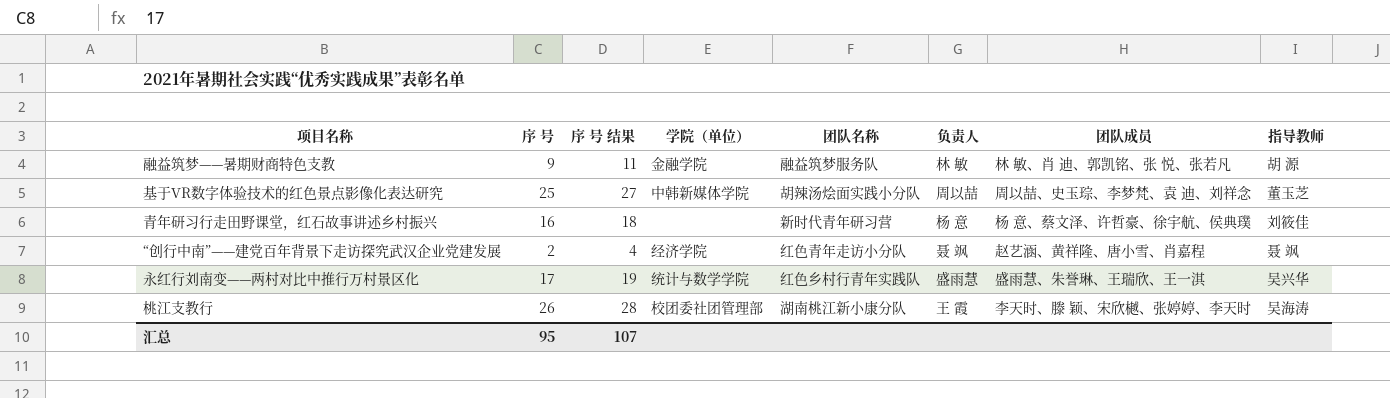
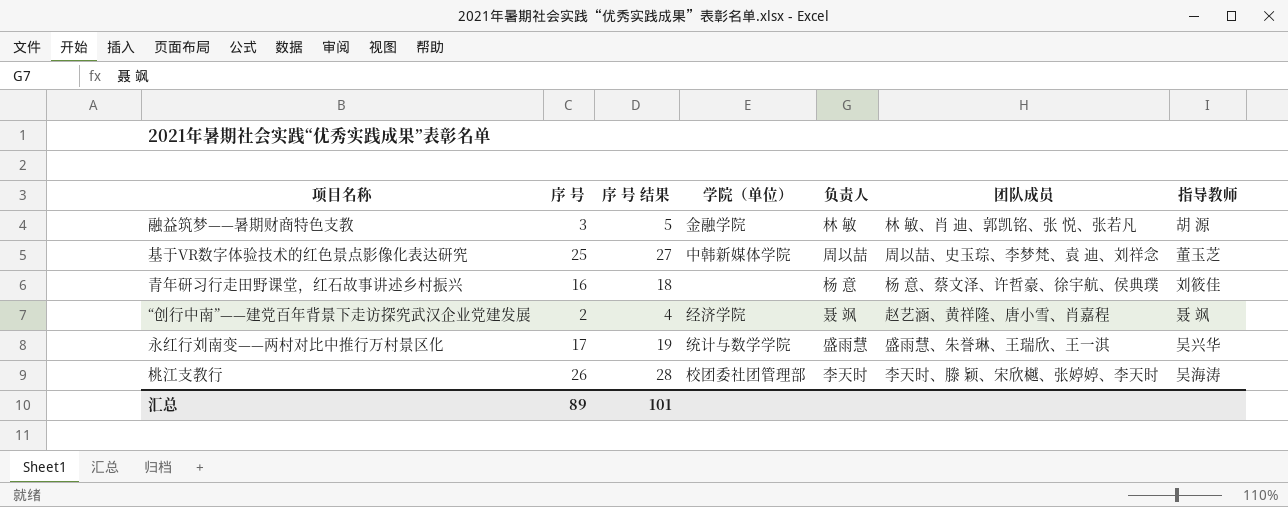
column 团队名称 | position: 5 -> none
融益筑梦——暑期财商特色支教 | 序 号: 9 -> 3
融益筑梦——暑期财商特色支教 | 序 号 结果: 11 -> 5
桃江支教行 | 负责人: 王 霞 -> 李天时
汇总 | 序 号: 95 -> 89
汇总 | 序 号 结果: 107 -> 101

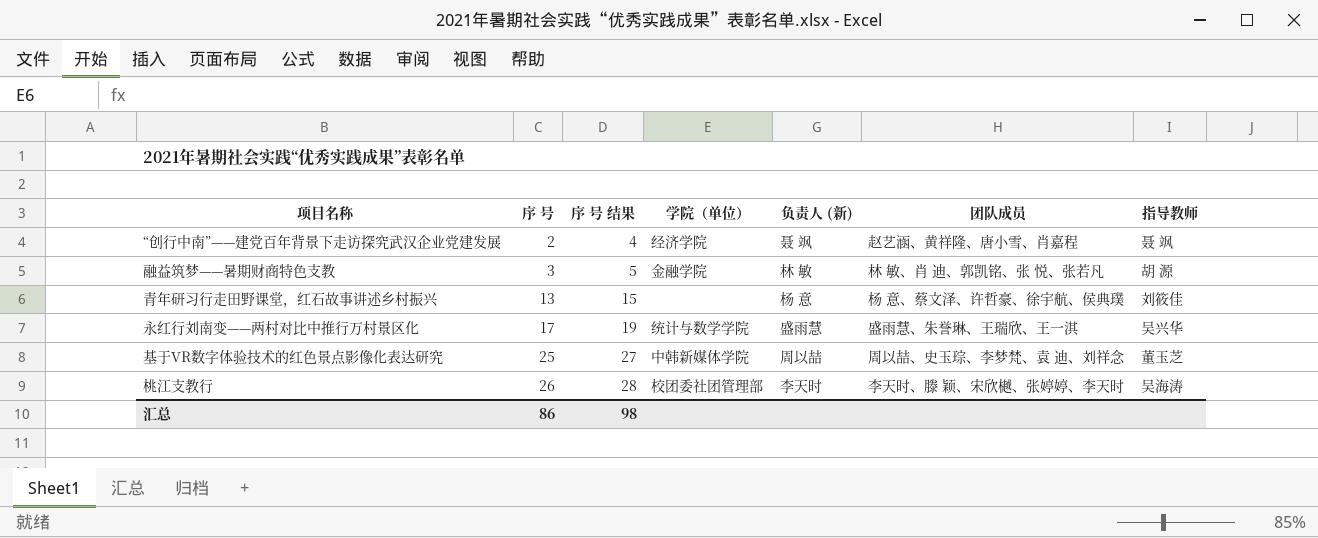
row order: none -> 序 号 ascending
column name: 负责人 -> 负责人 (新)
青年研习行走田野课堂，红石故事讲述乡村振兴 | 序 号: 16 -> 13
青年研习行走田野课堂，红石故事讲述乡村振兴 | 序 号 结果: 18 -> 15
汇总 | 序 号: 89 -> 86
汇总 | 序 号 结果: 101 -> 98

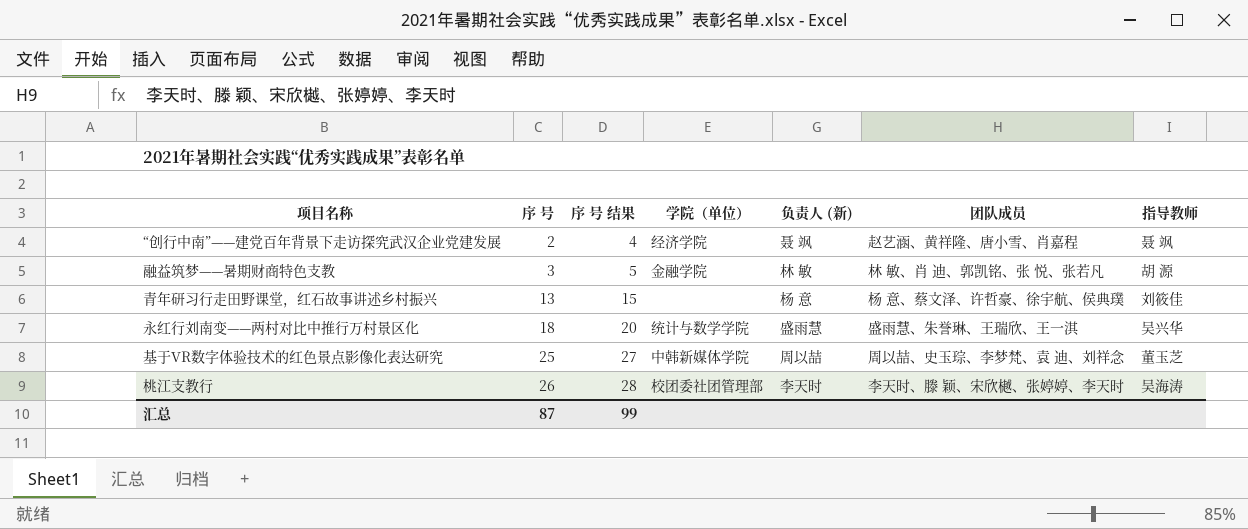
永红行刘南变——两村对比中推行万村景区化 | 序 号: 17 -> 18
永红行刘南变——两村对比中推行万村景区化 | 序 号 结果: 19 -> 20
汇总 | 序 号: 86 -> 87
汇总 | 序 号 结果: 98 -> 99

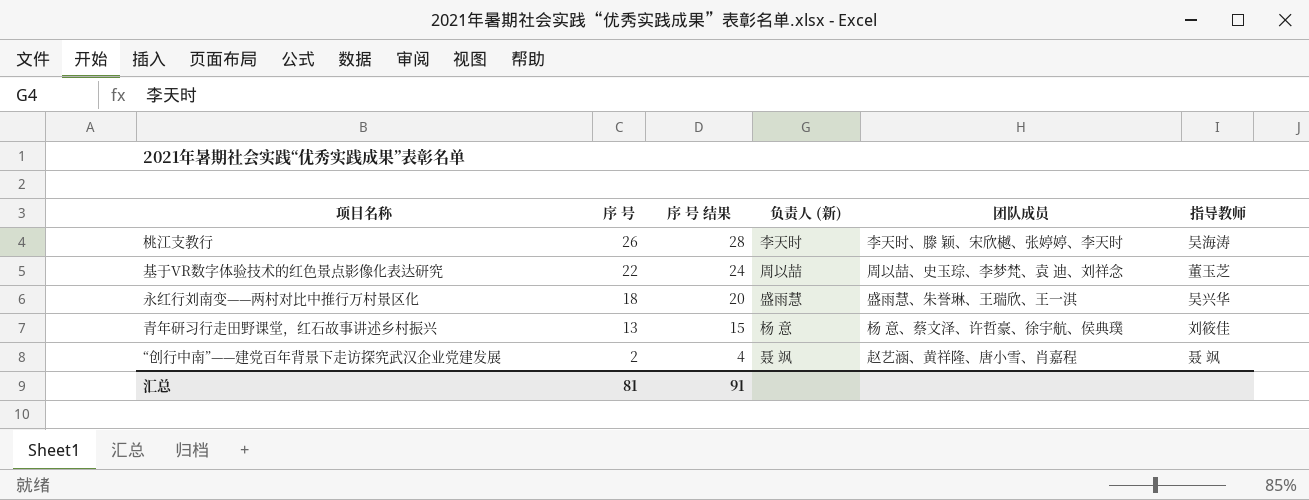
row order: 序 号 ascending -> 序 号 descending
column 学院（单位） | position: 4 -> none
row 融益筑梦——暑期财商特色支教: 3 | 5 | 金融学院 | 林 敏 | 林 敏、肖 迪、郭凯铭、张 悦、张若凡 | 胡 源 -> none
基于VR数字体验技术的红色景点影像化表达研究 | 序 号: 25 -> 22
基于VR数字体验技术的红色景点影像化表达研究 | 序 号 结果: 27 -> 24
汇总 | 序 号: 87 -> 81
汇总 | 序 号 结果: 99 -> 91

